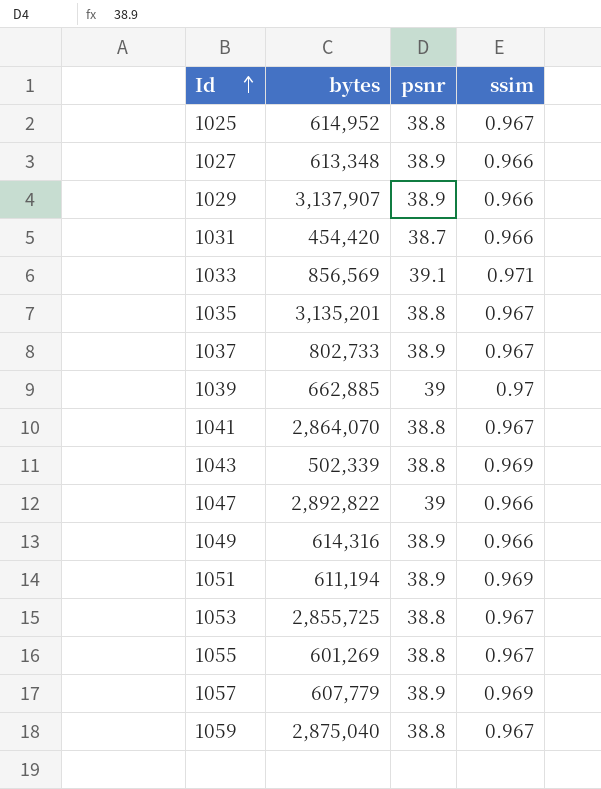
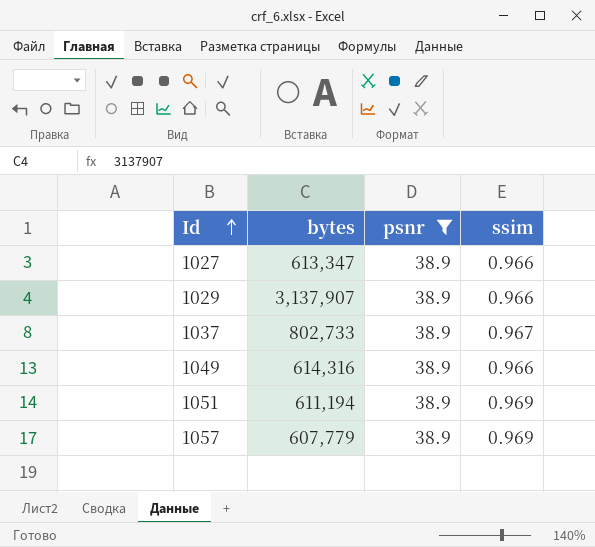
filter: none -> psnr = 38.9
1027 | bytes: 613,348 -> 613,347

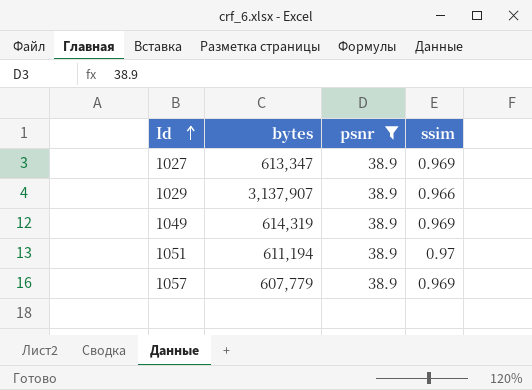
row 1037: 802,733 | 38.9 | 0.967 -> none
1027 | ssim: 0.966 -> 0.969
1049 | bytes: 614,316 -> 614,319
1049 | ssim: 0.966 -> 0.969
1051 | ssim: 0.969 -> 0.97

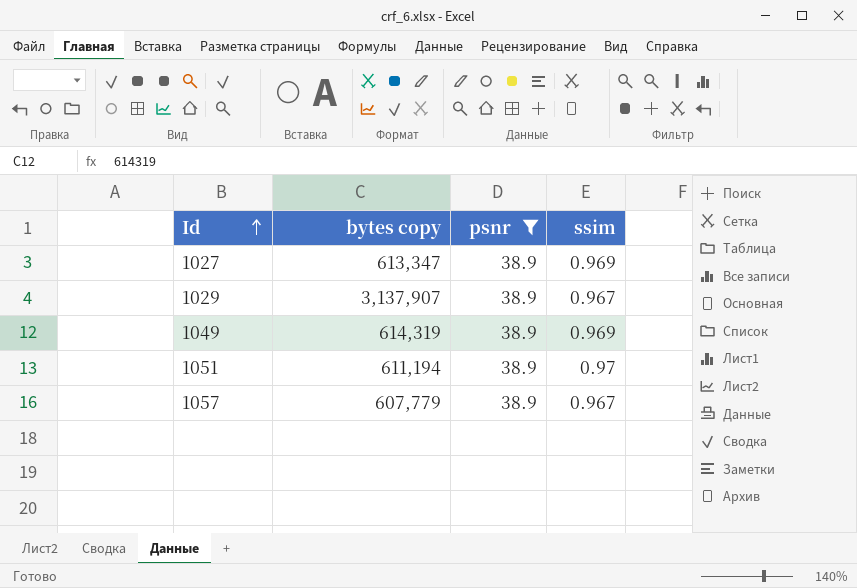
column name: bytes -> bytes copy
1029 | ssim: 0.966 -> 0.967
1057 | ssim: 0.969 -> 0.967

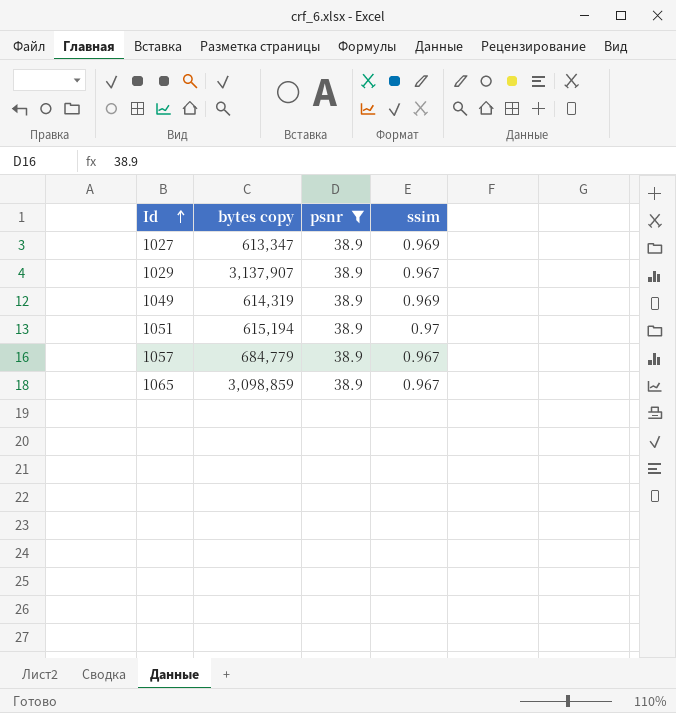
1051 | bytes copy: 611,194 -> 615,194
1057 | bytes copy: 607,779 -> 684,779
row 1065: none -> 3,098,859 | 38.9 | 0.967

